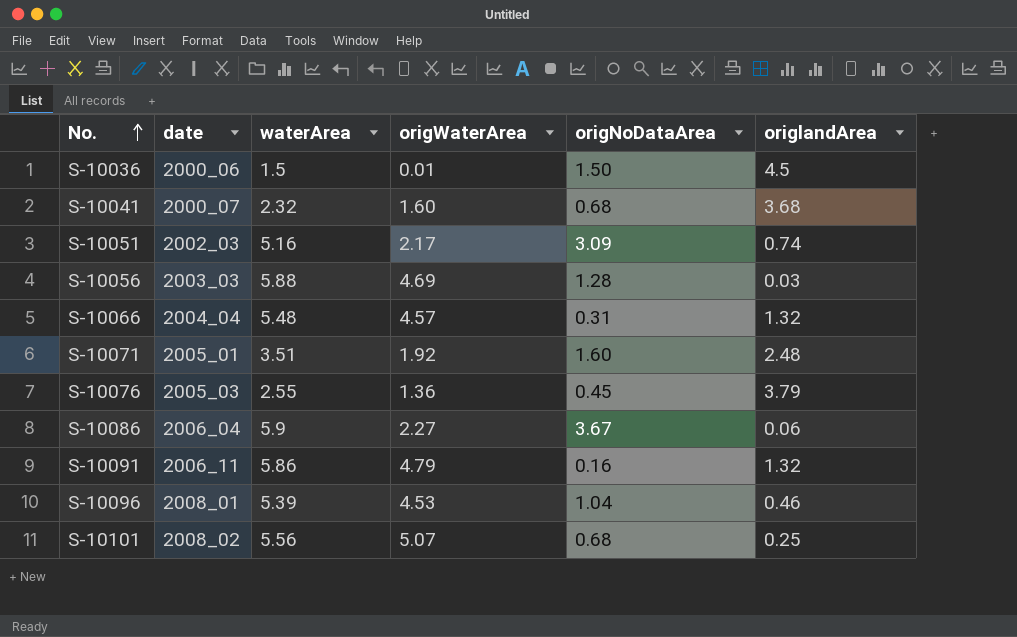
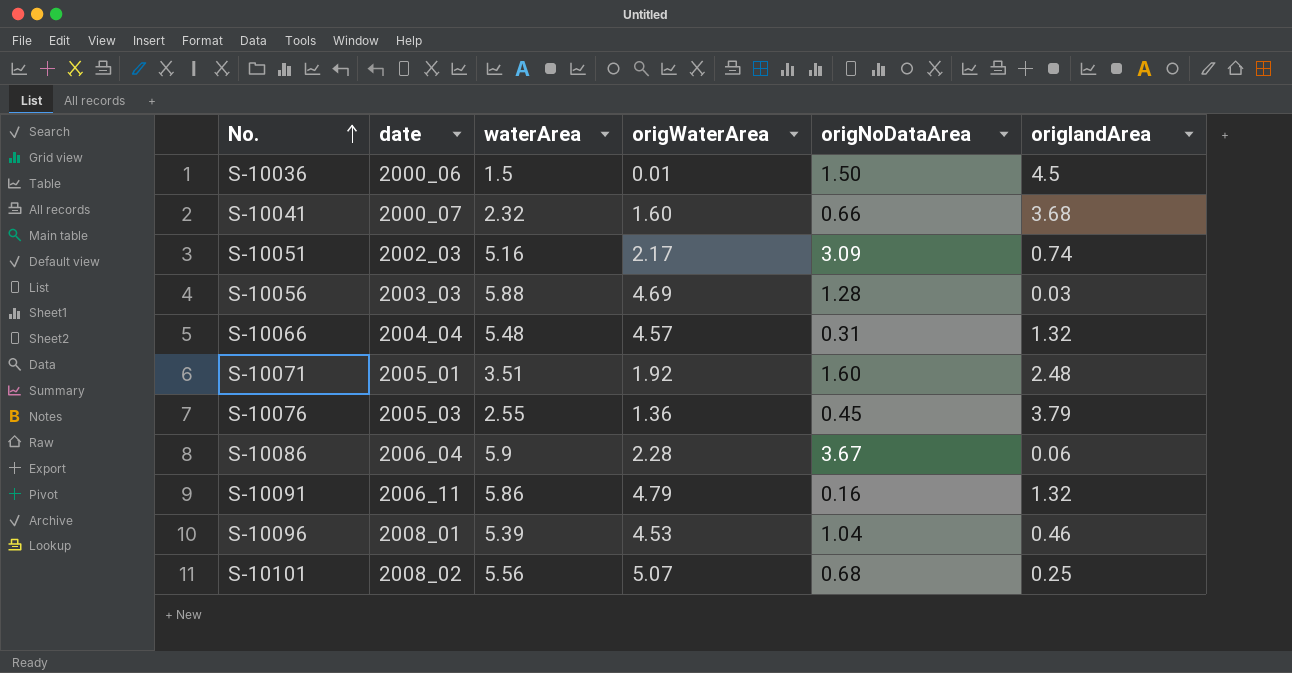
S-10041 | origNoDataArea: 0.68 -> 0.66
S-10086 | origWaterArea: 2.27 -> 2.28

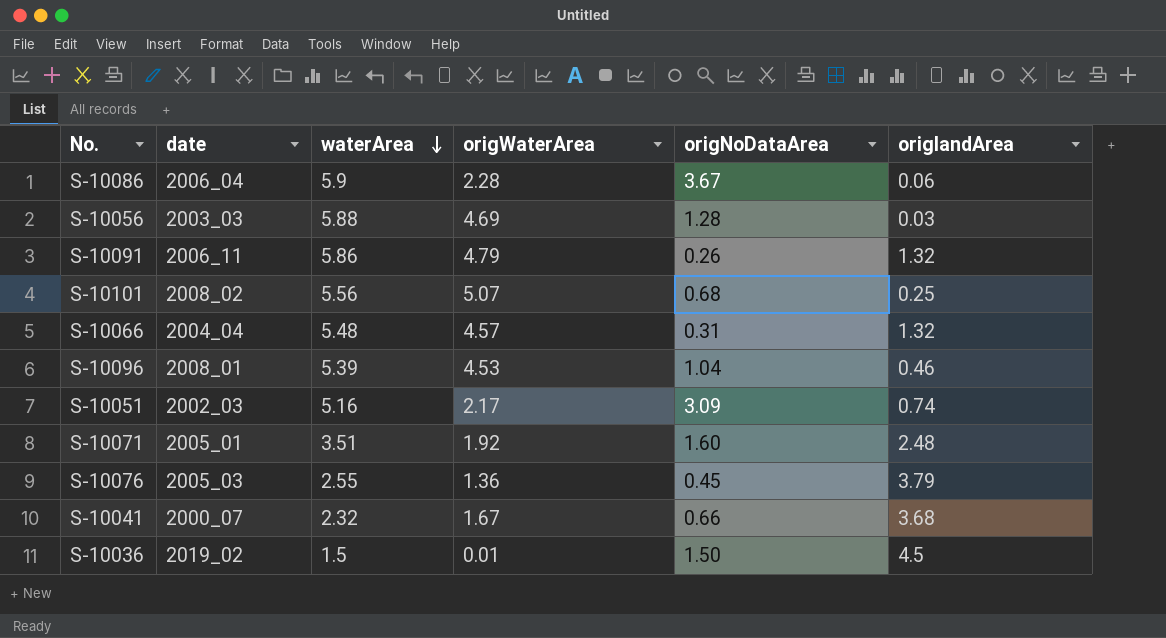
row order: No. ascending -> waterArea descending
S-10091 | origNoDataArea: 0.16 -> 0.26
S-10041 | origWaterArea: 1.60 -> 1.67
S-10036 | date: 2000_06 -> 2019_02

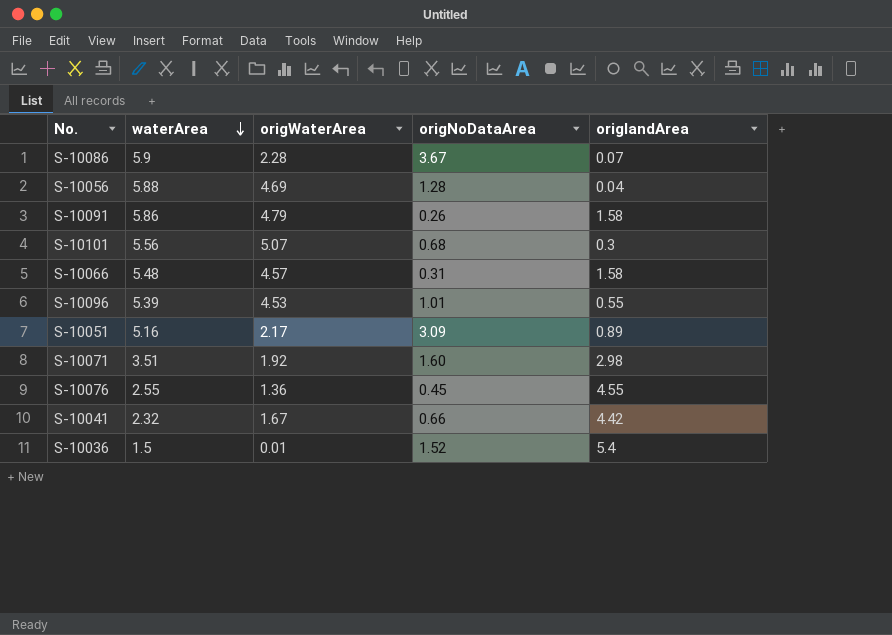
column date | position: 2 -> none
S-10086 | origlandArea: 0.06 -> 0.07
S-10056 | origlandArea: 0.03 -> 0.04
S-10091 | origlandArea: 1.32 -> 1.58
S-10101 | origlandArea: 0.25 -> 0.3
S-10066 | origlandArea: 1.32 -> 1.58
S-10096 | origNoDataArea: 1.04 -> 1.01
S-10096 | origlandArea: 0.46 -> 0.55
S-10051 | origlandArea: 0.74 -> 0.89
S-10071 | origlandArea: 2.48 -> 2.98
S-10076 | origlandArea: 3.79 -> 4.55
S-10041 | origlandArea: 3.68 -> 4.42
S-10036 | origNoDataArea: 1.50 -> 1.52
S-10036 | origlandArea: 4.5 -> 5.4

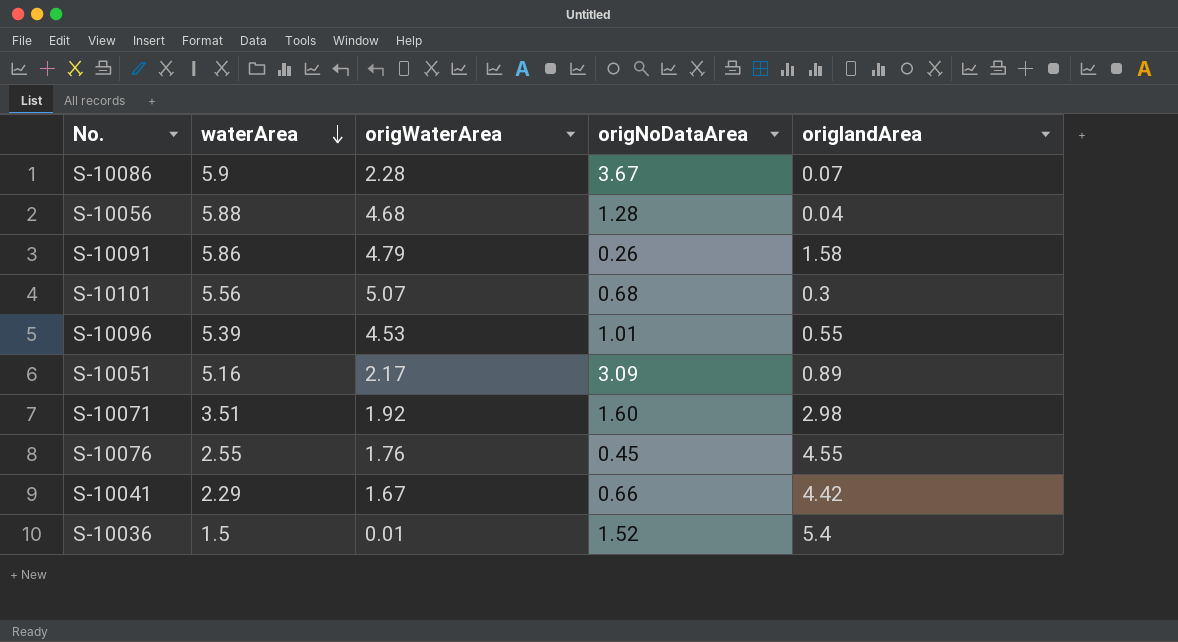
row S-10066: 5.48 | 4.57 | 0.31 | 1.58 -> none
S-10056 | origWaterArea: 4.69 -> 4.68
S-10076 | origWaterArea: 1.36 -> 1.76
S-10041 | waterArea: 2.32 -> 2.29

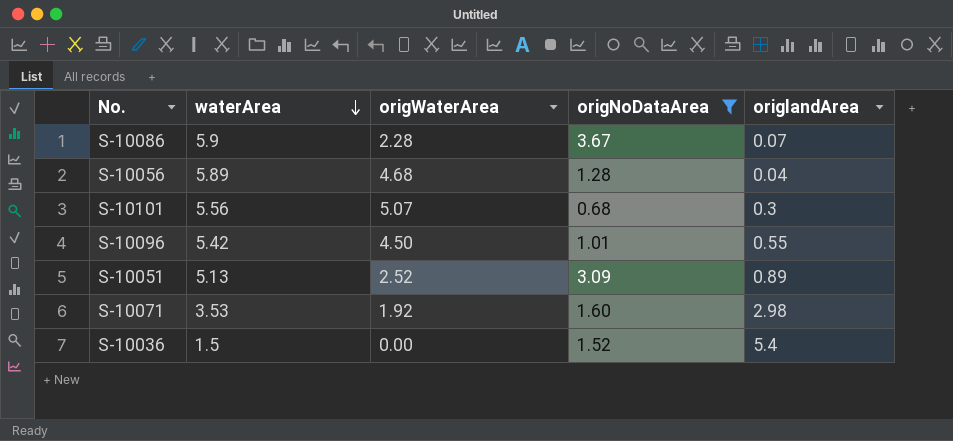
filter: none -> origNoDataArea >= 0.68
S-10056 | waterArea: 5.88 -> 5.89
S-10096 | waterArea: 5.39 -> 5.42
S-10096 | origWaterArea: 4.53 -> 4.50
S-10051 | waterArea: 5.16 -> 5.13
S-10051 | origWaterArea: 2.17 -> 2.52
S-10071 | waterArea: 3.51 -> 3.53
S-10036 | origWaterArea: 0.01 -> 0.00

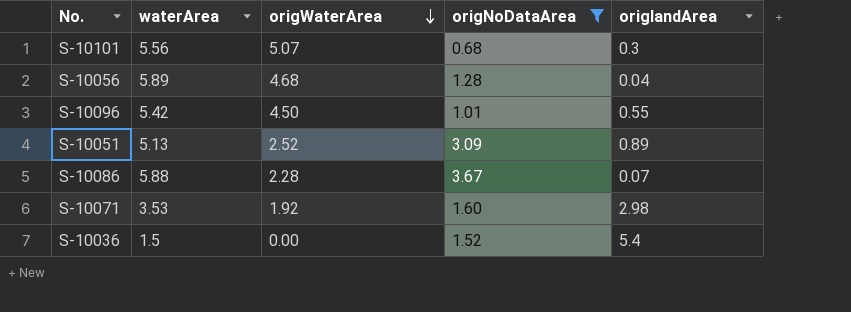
row order: waterArea descending -> origWaterArea descending
S-10086 | waterArea: 5.9 -> 5.88

